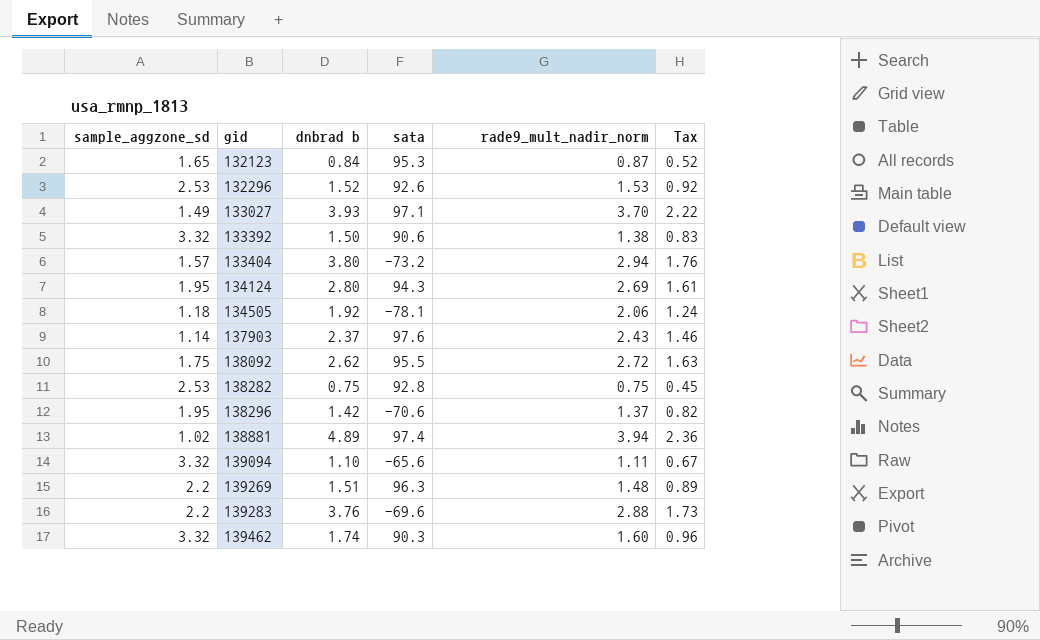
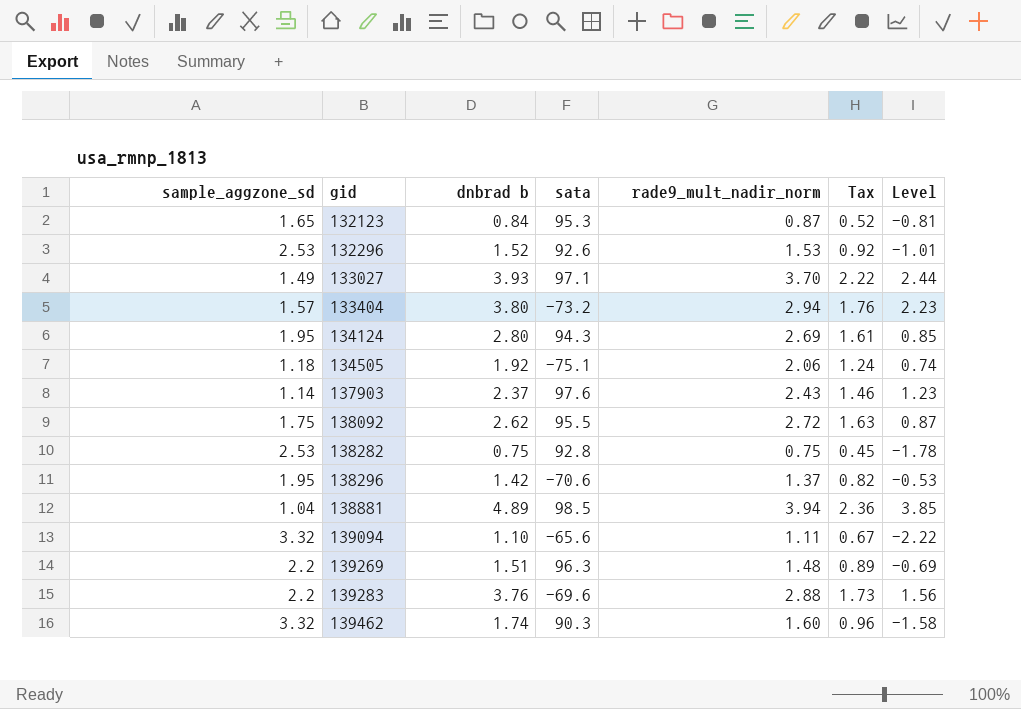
column Level | formula: none -> [dnbrad b] - [sample_aggzone_sd]
row 133392: 3.32 | 1.50 | 90.6 | 1.38 | 0.83 -> none
134505 | sata: -78.1 -> -75.1
138881 | sample_aggzone_sd: 1.02 -> 1.04
138881 | sata: 97.4 -> 98.5

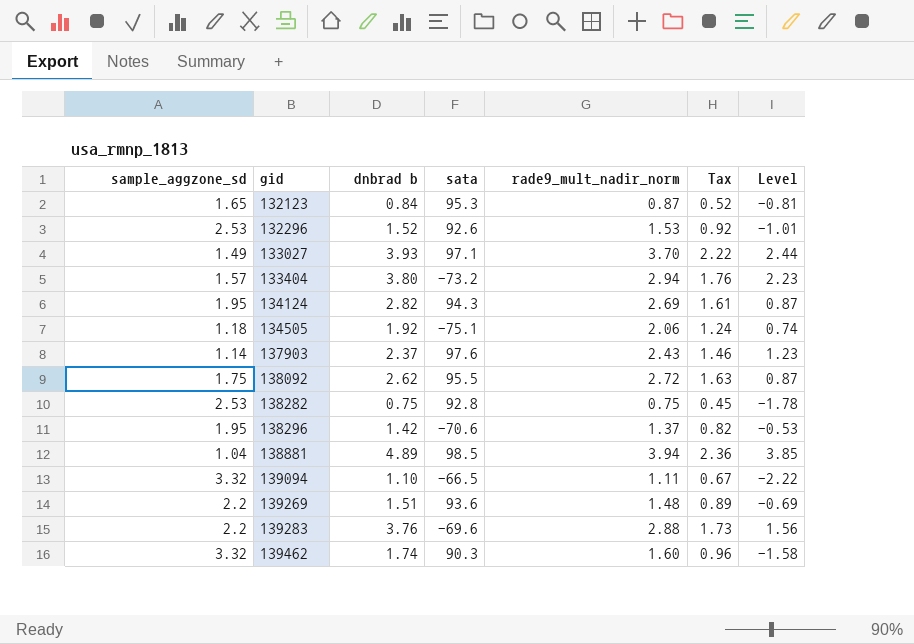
134124 | dnbrad b: 2.80 -> 2.82
134124 | Level: 0.85 -> 0.87
139094 | sata: -65.6 -> -66.5
139269 | sata: 96.3 -> 93.6

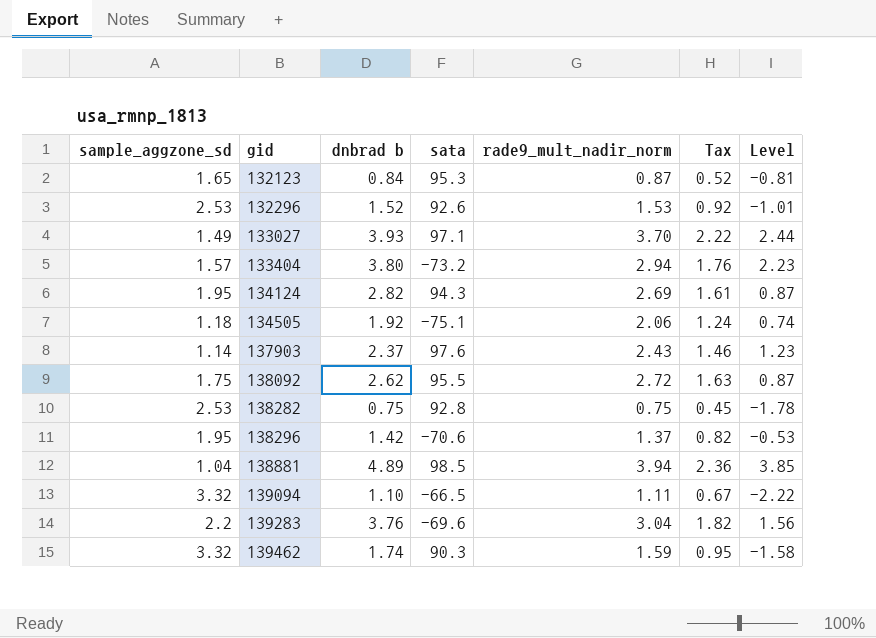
row 139269: 2.2 | 1.51 | 93.6 | 1.48 | 0.89 | -0.69 -> none
139283 | rade9_mult_nadir_norm: 2.88 -> 3.04
139283 | Tax: 1.73 -> 1.82
139462 | rade9_mult_nadir_norm: 1.60 -> 1.59
139462 | Tax: 0.96 -> 0.95

